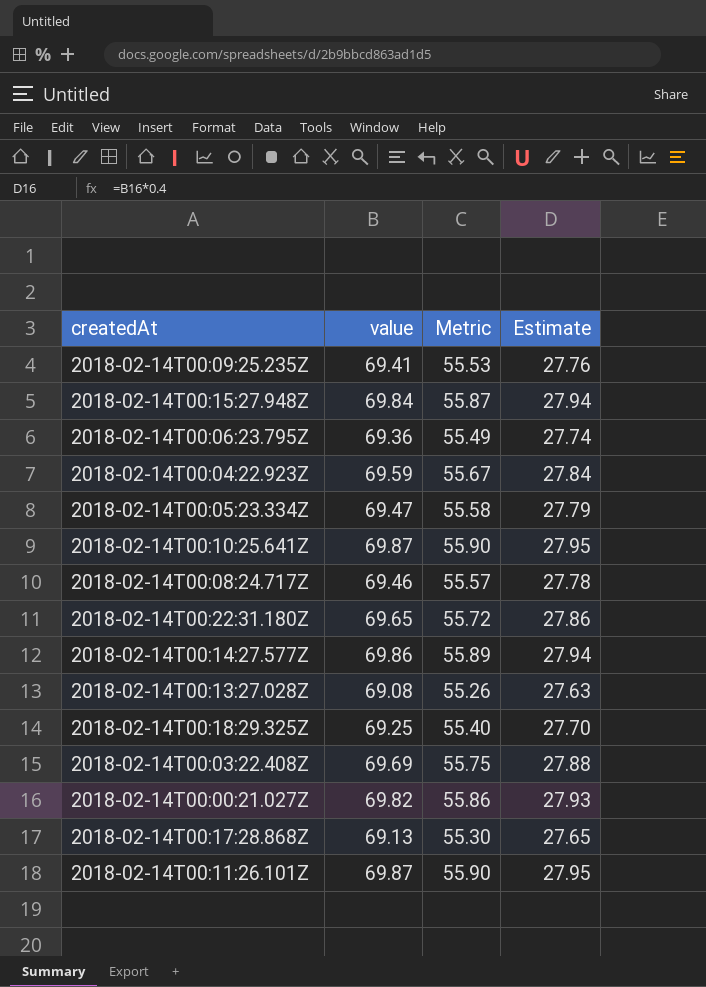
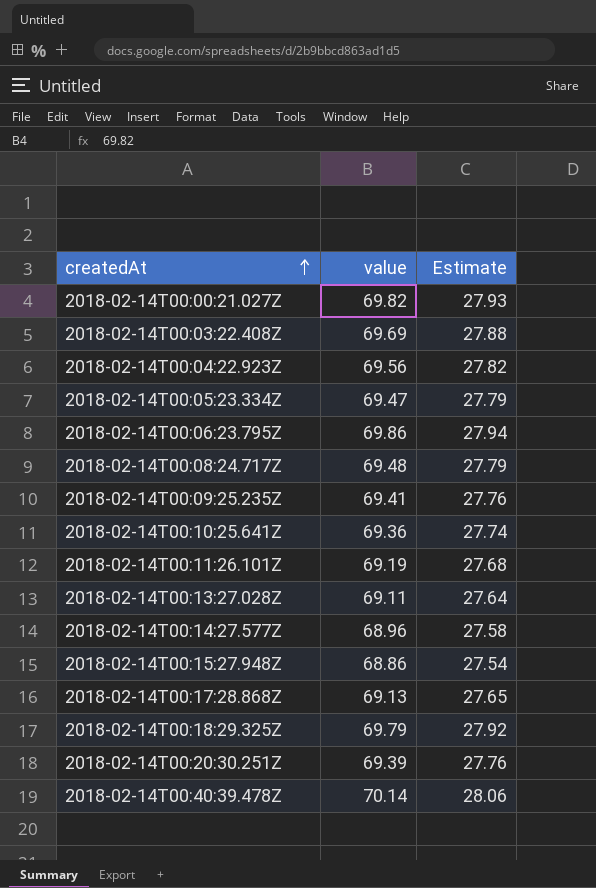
row order: none -> createdAt ascending
column Metric | formula: [value] * 0.8 -> none
row 2018-02-14T00:22:31.180Z: 69.65 | 55.72 | 27.86 -> none
2018-02-14T00:04:22.923Z | value: 69.59 -> 69.56
2018-02-14T00:04:22.923Z | Estimate: 27.84 -> 27.82
2018-02-14T00:06:23.795Z | value: 69.36 -> 69.86
2018-02-14T00:06:23.795Z | Estimate: 27.74 -> 27.94
2018-02-14T00:08:24.717Z | value: 69.46 -> 69.48
2018-02-14T00:08:24.717Z | Estimate: 27.78 -> 27.79
2018-02-14T00:10:25.641Z | value: 69.87 -> 69.36
2018-02-14T00:10:25.641Z | Estimate: 27.95 -> 27.74
2018-02-14T00:11:26.101Z | value: 69.87 -> 69.19
2018-02-14T00:11:26.101Z | Estimate: 27.95 -> 27.68
2018-02-14T00:13:27.028Z | value: 69.08 -> 69.11
2018-02-14T00:13:27.028Z | Estimate: 27.63 -> 27.64
2018-02-14T00:14:27.577Z | value: 69.86 -> 68.96
2018-02-14T00:14:27.577Z | Estimate: 27.94 -> 27.58
2018-02-14T00:15:27.948Z | value: 69.84 -> 68.86
2018-02-14T00:15:27.948Z | Estimate: 27.94 -> 27.54
2018-02-14T00:18:29.325Z | value: 69.25 -> 69.79
2018-02-14T00:18:29.325Z | Estimate: 27.70 -> 27.92
row 2018-02-14T00:20:30.251Z: none -> 69.39 | 27.76
row 2018-02-14T00:40:39.478Z: none -> 70.14 | 28.06

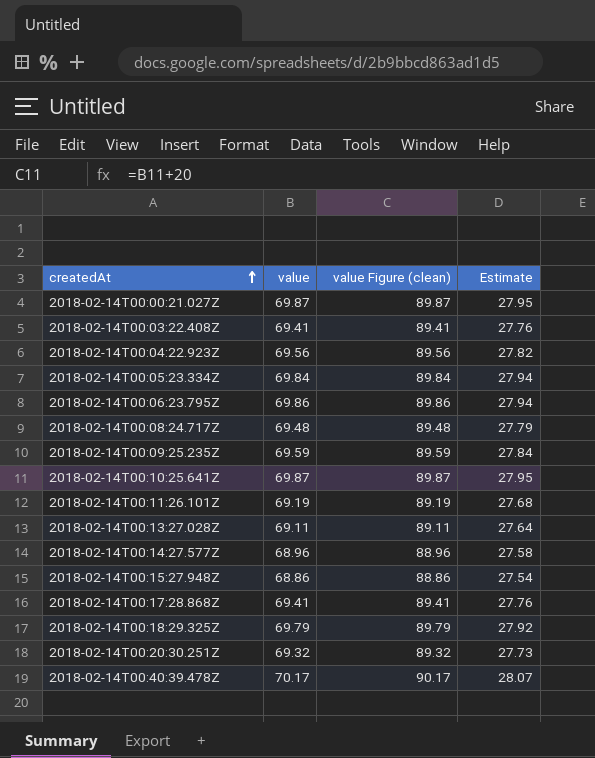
column value Figure (clean) | formula: none -> [value] + 20
2018-02-14T00:00:21.027Z | value: 69.82 -> 69.87
2018-02-14T00:00:21.027Z | Estimate: 27.93 -> 27.95
2018-02-14T00:03:22.408Z | value: 69.69 -> 69.41
2018-02-14T00:03:22.408Z | Estimate: 27.88 -> 27.76
2018-02-14T00:05:23.334Z | value: 69.47 -> 69.84
2018-02-14T00:05:23.334Z | Estimate: 27.79 -> 27.94
2018-02-14T00:09:25.235Z | value: 69.41 -> 69.59
2018-02-14T00:09:25.235Z | Estimate: 27.76 -> 27.84
2018-02-14T00:10:25.641Z | value: 69.36 -> 69.87
2018-02-14T00:10:25.641Z | Estimate: 27.74 -> 27.95
2018-02-14T00:17:28.868Z | value: 69.13 -> 69.41
2018-02-14T00:17:28.868Z | Estimate: 27.65 -> 27.76
2018-02-14T00:20:30.251Z | value: 69.39 -> 69.32
2018-02-14T00:20:30.251Z | Estimate: 27.76 -> 27.73
2018-02-14T00:40:39.478Z | value: 70.14 -> 70.17
2018-02-14T00:40:39.478Z | Estimate: 28.06 -> 28.07

